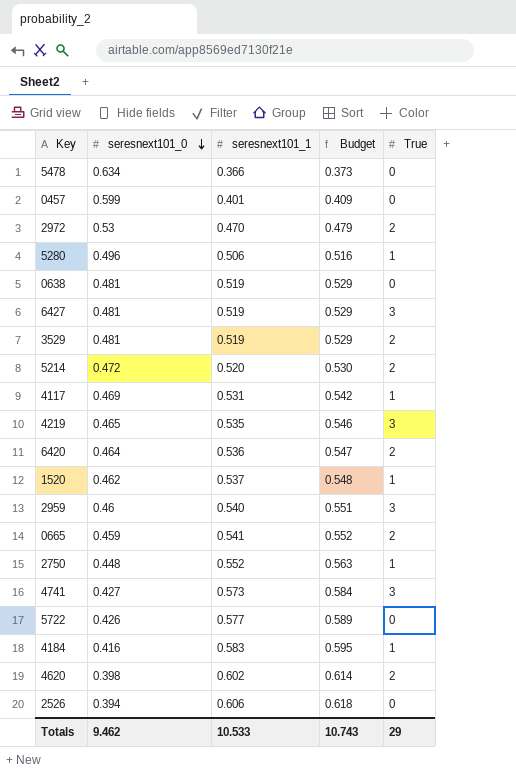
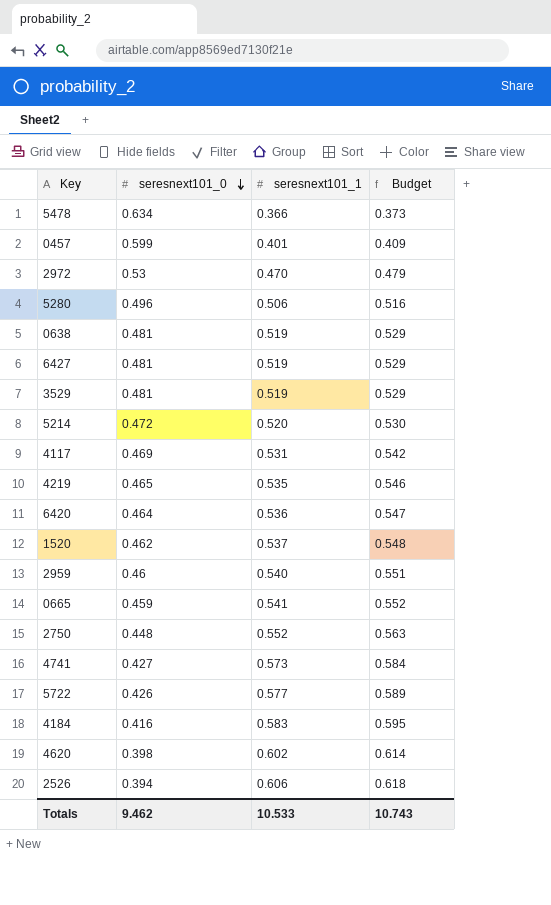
column True | position: 5 -> none

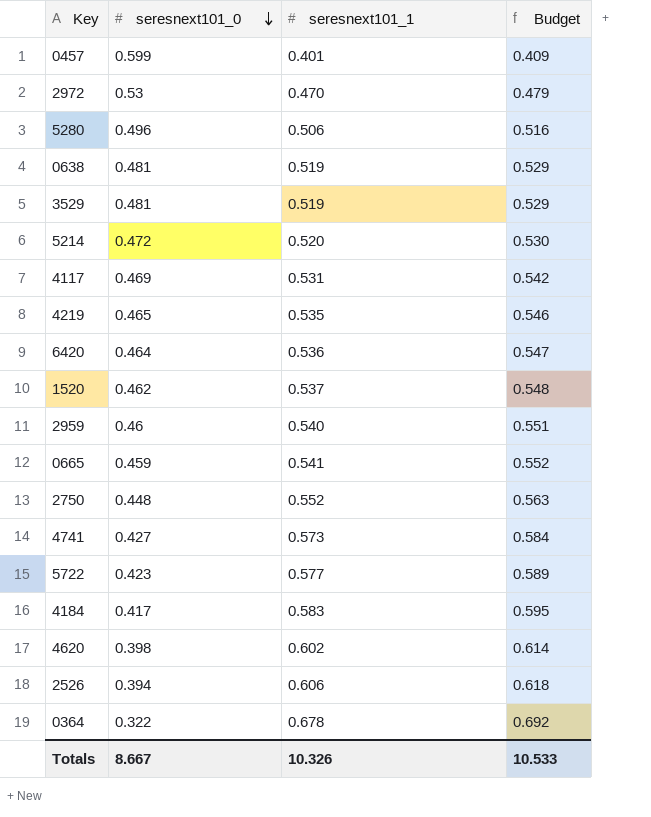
row 5478: 0.634 | 0.366 | 0.373 -> none
row 6427: 0.481 | 0.519 | 0.529 -> none
5722 | seresnext101_0: 0.426 -> 0.423
4184 | seresnext101_0: 0.416 -> 0.417
row 0364: none -> 0.322 | 0.678 | 0.692
Totals | seresnext101_0: 9.462 -> 8.667
Totals | seresnext101_1: 10.533 -> 10.326
Totals | Budget: 10.743 -> 10.533

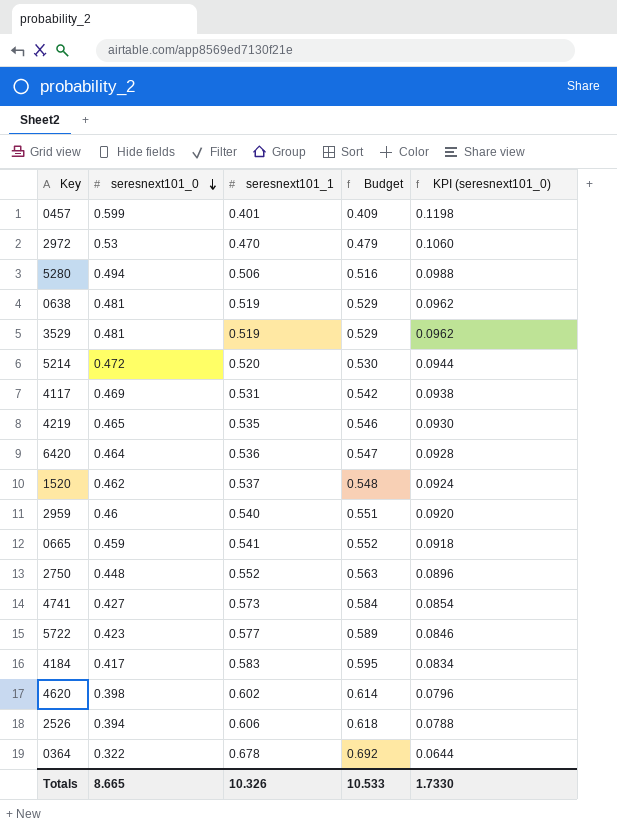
column KPI (seresnext101_0) | formula: none -> [seresnext101_0] * 0.2
5280 | seresnext101_0: 0.496 -> 0.494
Totals | seresnext101_0: 8.667 -> 8.665

